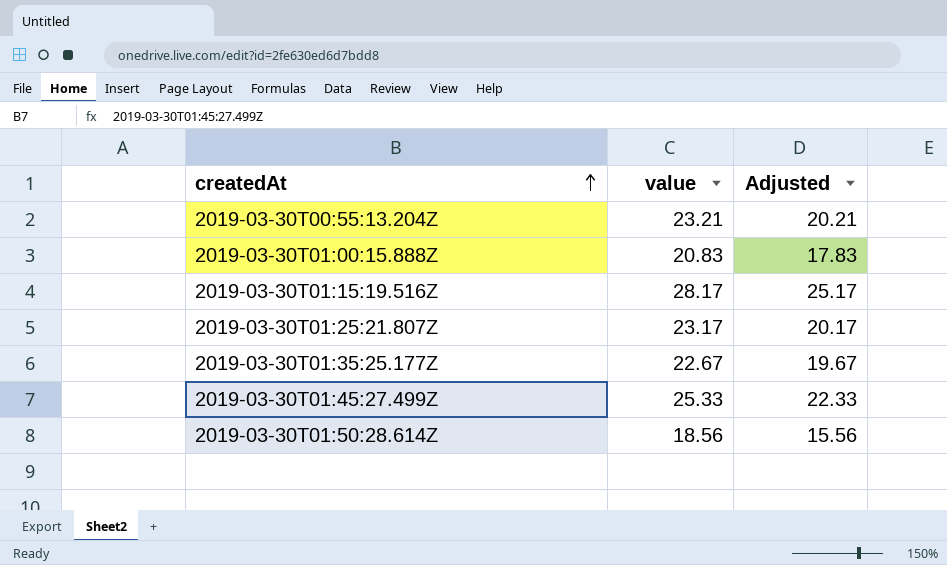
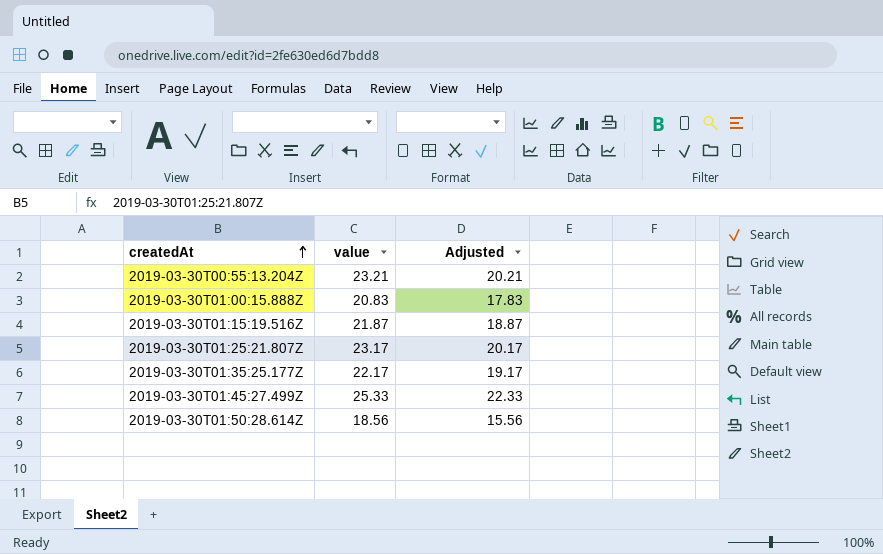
2019-03-30T01:15:19.516Z | value: 28.17 -> 21.87
2019-03-30T01:15:19.516Z | Adjusted: 25.17 -> 18.87
2019-03-30T01:35:25.177Z | value: 22.67 -> 22.17
2019-03-30T01:35:25.177Z | Adjusted: 19.67 -> 19.17

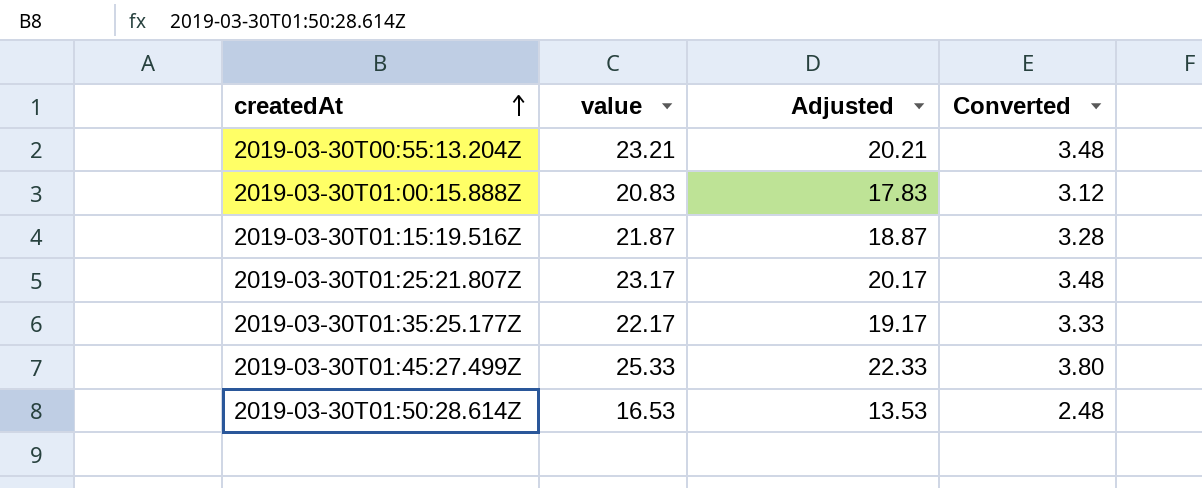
column Converted | formula: none -> [value] * 0.15
2019-03-30T01:50:28.614Z | value: 18.56 -> 16.53
2019-03-30T01:50:28.614Z | Adjusted: 15.56 -> 13.53

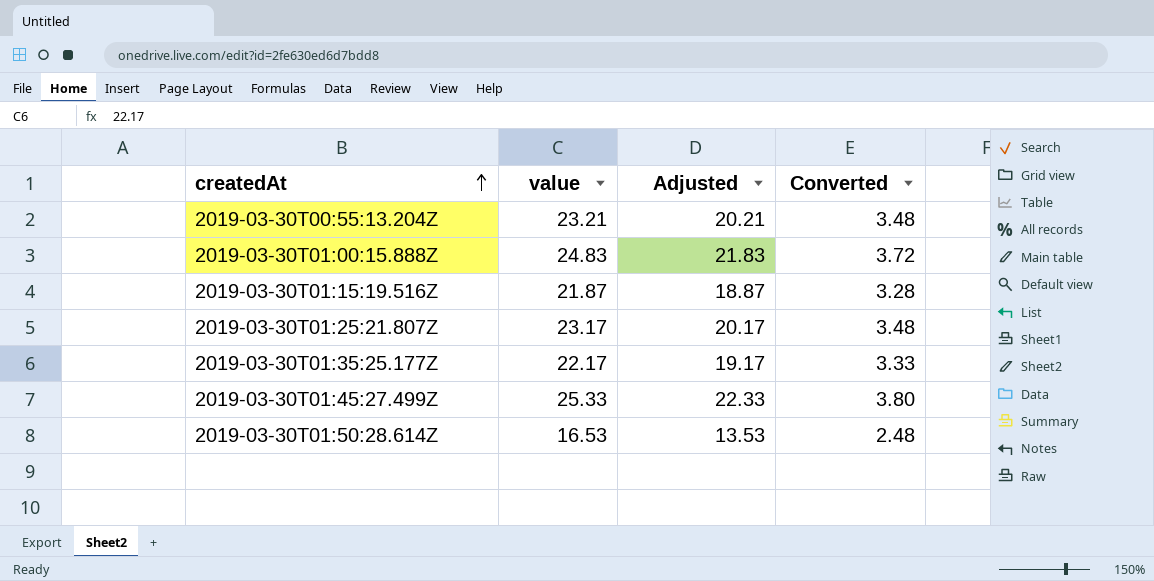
2019-03-30T01:00:15.888Z | value: 20.83 -> 24.83
2019-03-30T01:00:15.888Z | Adjusted: 17.83 -> 21.83
2019-03-30T01:00:15.888Z | Converted: 3.12 -> 3.72

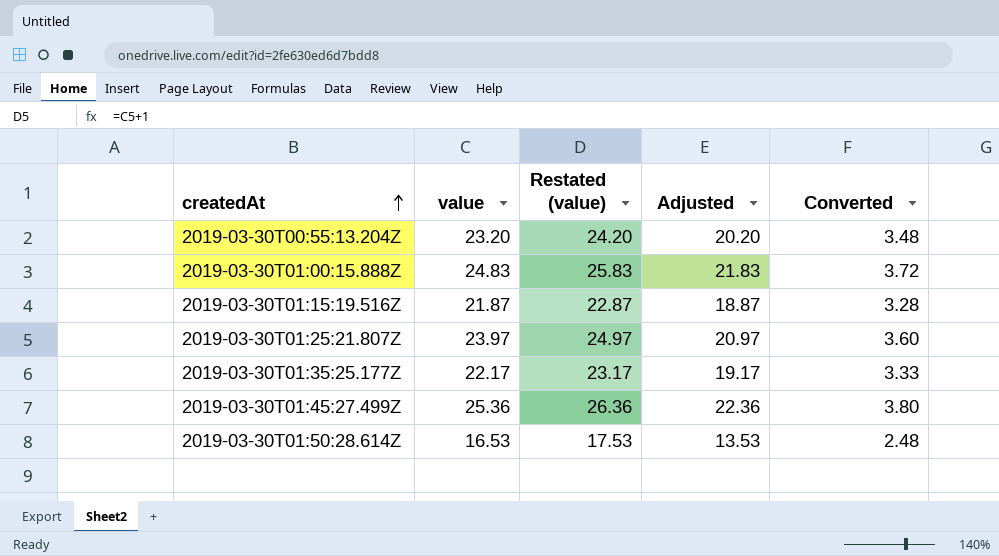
column Restated (value) | formula: none -> [value] + 1
2019-03-30T00:55:13.204Z | value: 23.21 -> 23.20
2019-03-30T00:55:13.204Z | Adjusted: 20.21 -> 20.20
2019-03-30T01:25:21.807Z | value: 23.17 -> 23.97
2019-03-30T01:25:21.807Z | Adjusted: 20.17 -> 20.97
2019-03-30T01:25:21.807Z | Converted: 3.48 -> 3.60
2019-03-30T01:45:27.499Z | value: 25.33 -> 25.36
2019-03-30T01:45:27.499Z | Adjusted: 22.33 -> 22.36

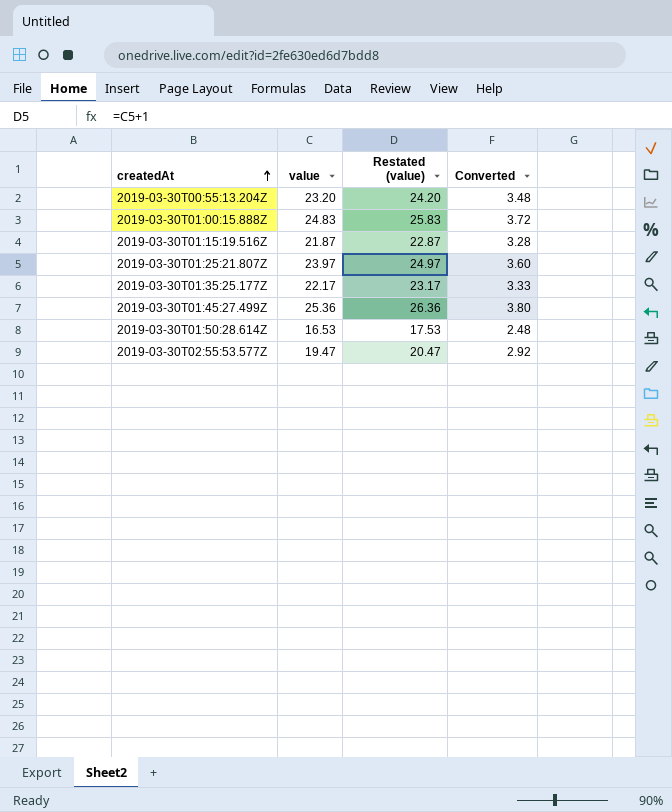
column Adjusted | formula: [value] - 3 -> none
row 2019-03-30T02:55:53.577Z: none -> 19.47 | 20.47 | 2.92

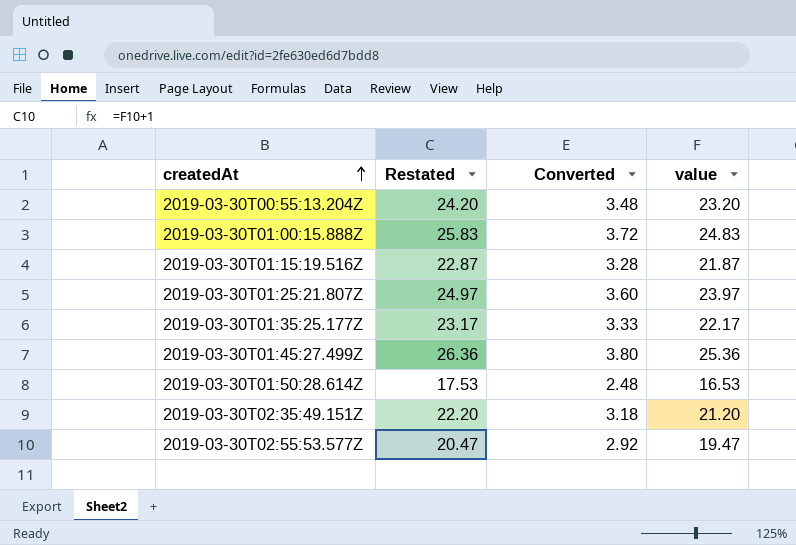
column name: Restated (value) -> Restated
column value | position: 2 -> 4
row 2019-03-30T02:35:49.151Z: none -> 22.20 | 3.18 | 21.20

